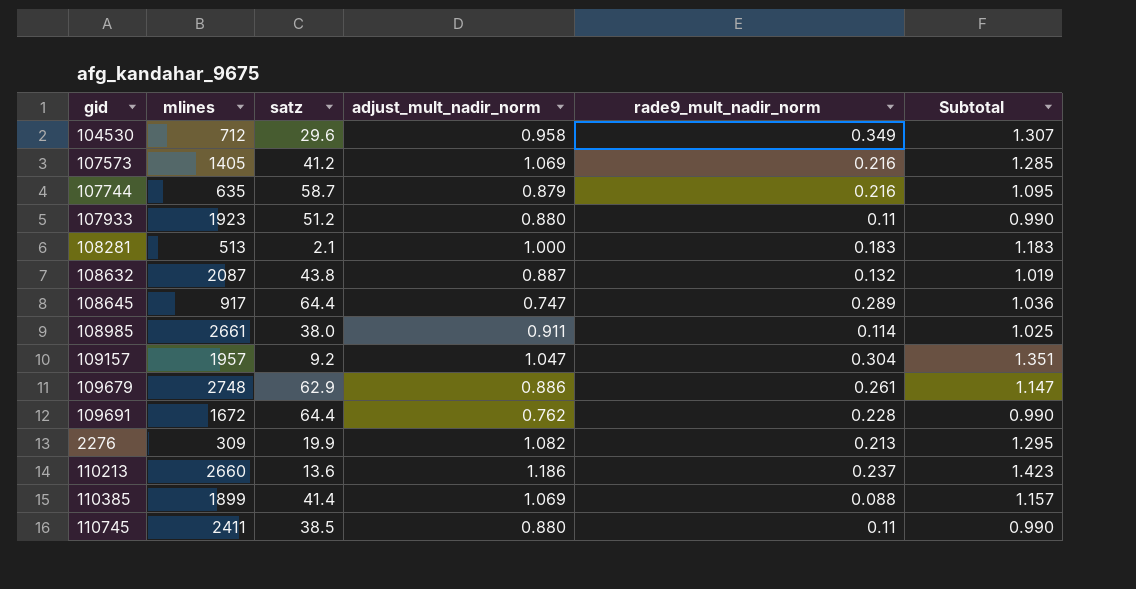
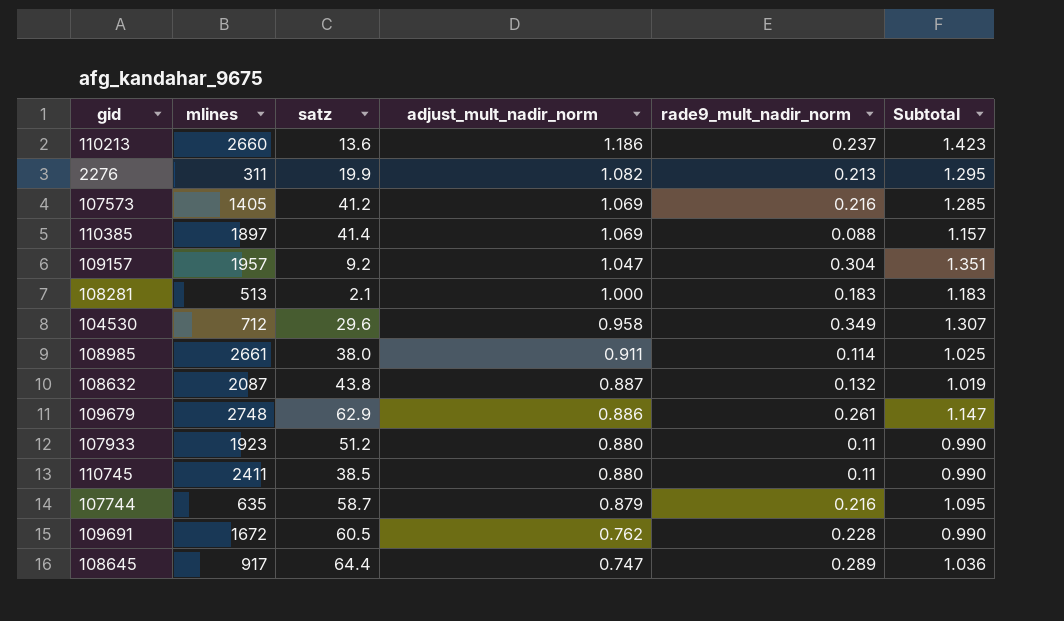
row order: none -> adjust_mult_nadir_norm descending
2276 | mlines: 309 -> 311
110385 | mlines: 1899 -> 1897
109691 | satz: 64.4 -> 60.5

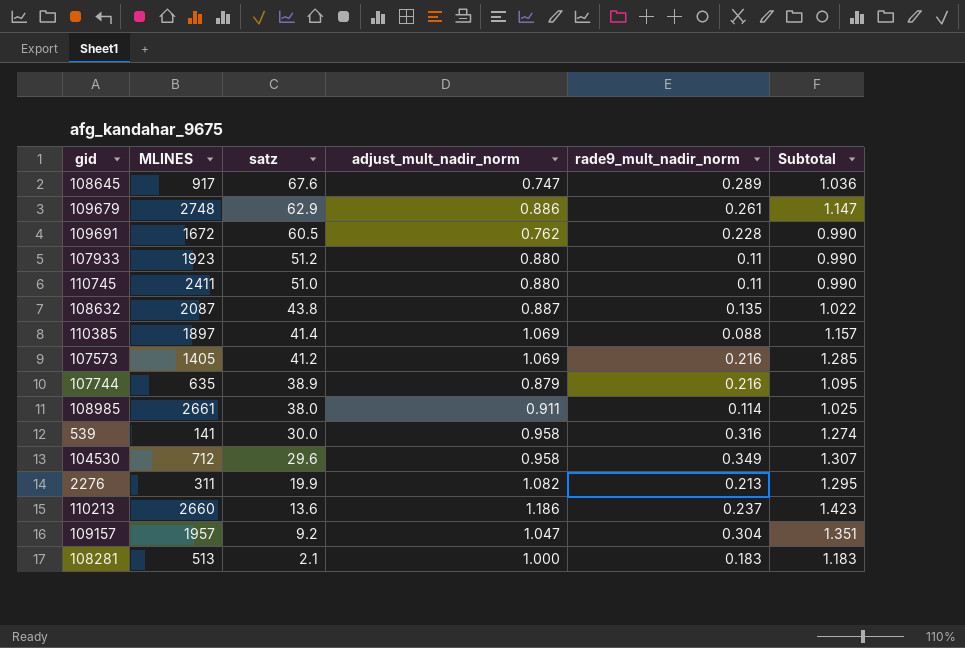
row order: adjust_mult_nadir_norm descending -> satz descending
column name: mlines -> MLINES
108645 | satz: 64.4 -> 67.6
110745 | satz: 38.5 -> 51.0
108632 | rade9_mult_nadir_norm: 0.132 -> 0.135
108632 | Subtotal: 1.019 -> 1.022
107744 | satz: 58.7 -> 38.9
row 539: none -> 141 | 30.0 | 0.958 | 0.316 | 1.274

